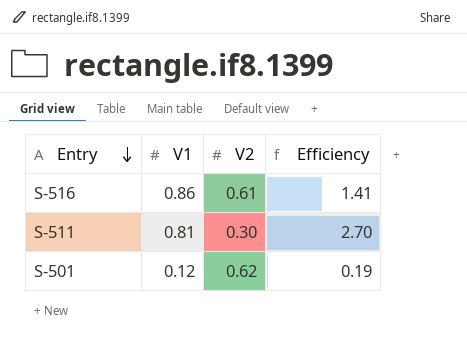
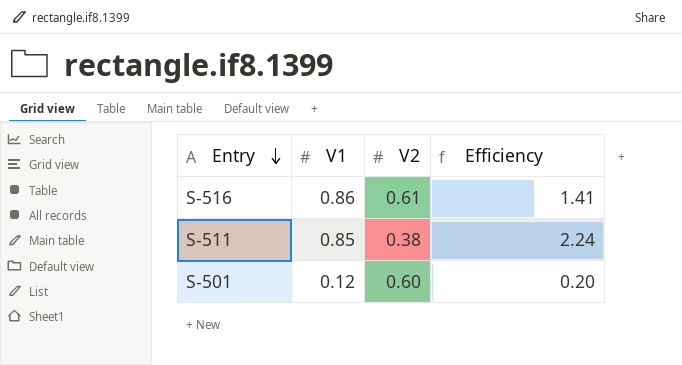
S-511 | V1: 0.81 -> 0.85
S-511 | V2: 0.30 -> 0.38
S-511 | Efficiency: 2.70 -> 2.24
S-501 | V2: 0.62 -> 0.60
S-501 | Efficiency: 0.19 -> 0.20

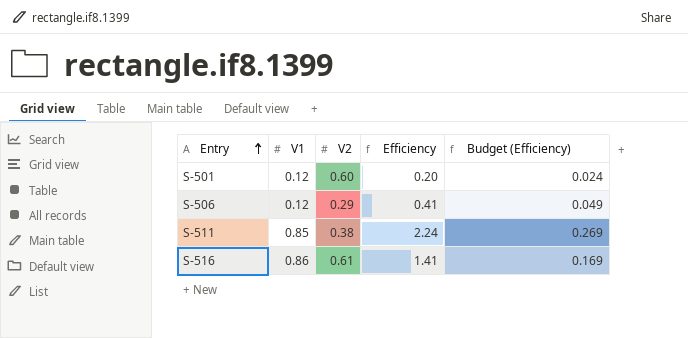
row order: Entry descending -> Entry ascending
column Budget (Efficiency) | formula: none -> [Efficiency] * 0.12
row S-506: none -> 0.12 | 0.29 | 0.41 | 0.049

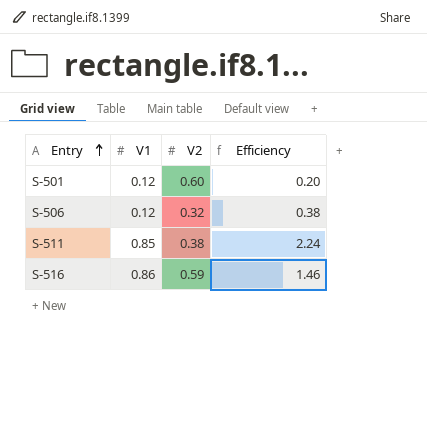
column Budget (Efficiency) | formula: [Efficiency] * 0.12 -> none
S-506 | V2: 0.29 -> 0.32
S-506 | Efficiency: 0.41 -> 0.38
S-516 | V2: 0.61 -> 0.59
S-516 | Efficiency: 1.41 -> 1.46

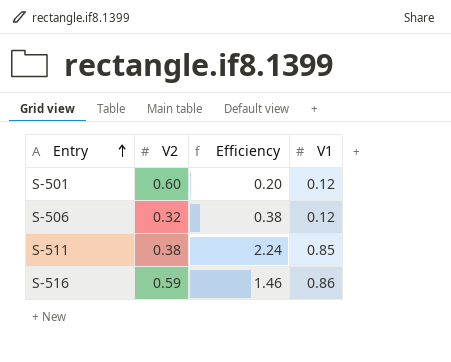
column V1 | position: 2 -> 4

